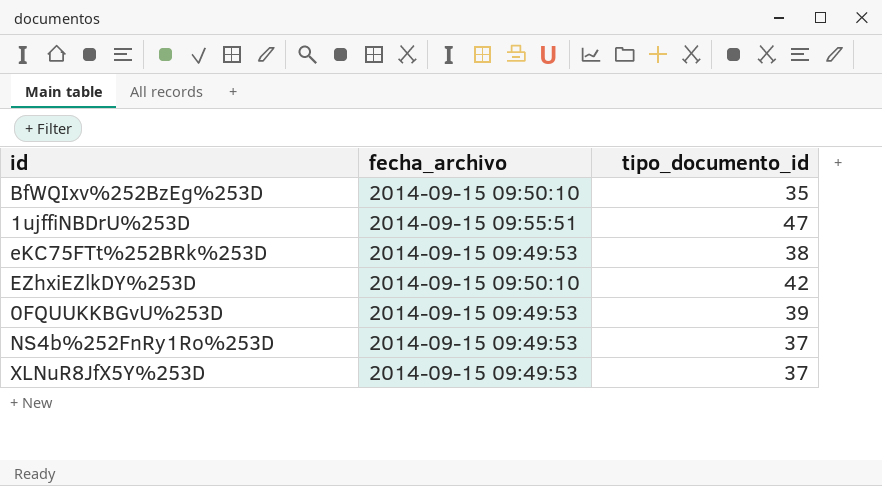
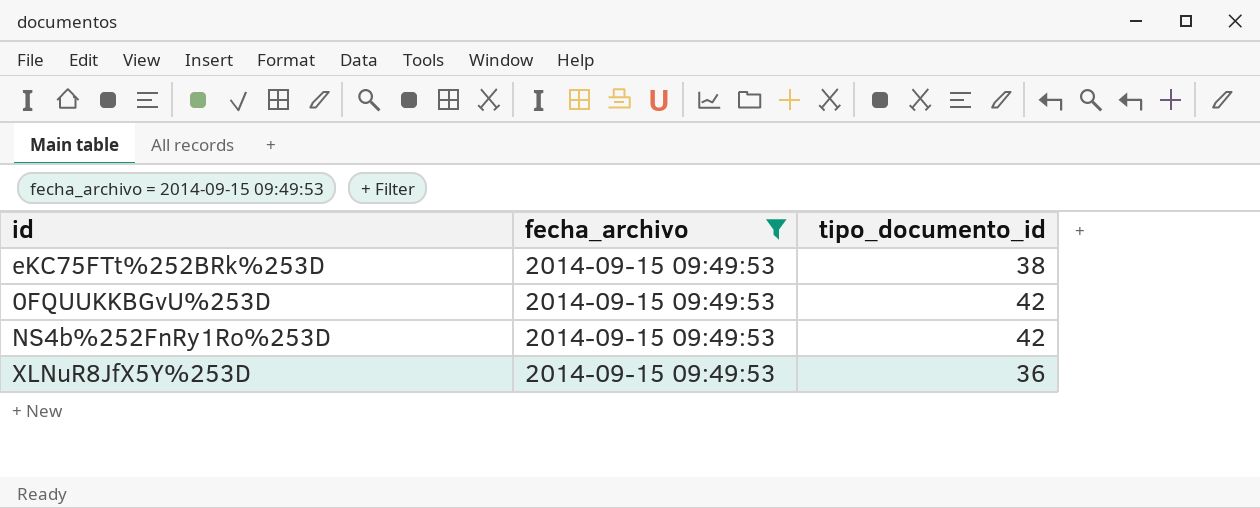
filter: none -> fecha_archivo = 2014-09-15 09:49:53
0FQUUKKBGvU%253D | tipo_documento_id: 39 -> 42
NS4b%252FnRy1Ro%253D | tipo_documento_id: 37 -> 42
XLNuR8JfX5Y%253D | tipo_documento_id: 37 -> 36

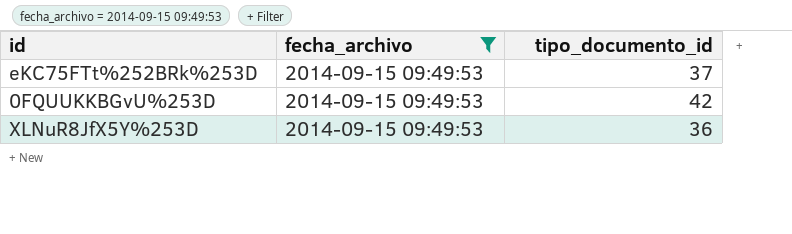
row NS4b%252FnRy1Ro%253D: 2014-09-15 09:49:53 | 42 -> none
eKC75FTt%252BRk%253D | tipo_documento_id: 38 -> 37

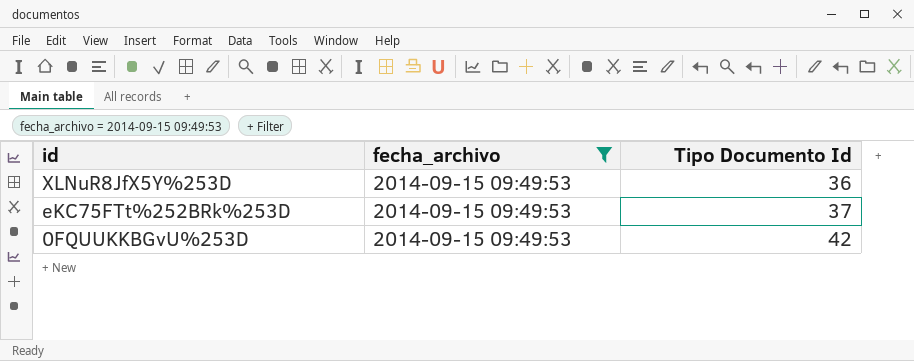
row order: none -> id descending
column name: tipo_documento_id -> Tipo Documento Id

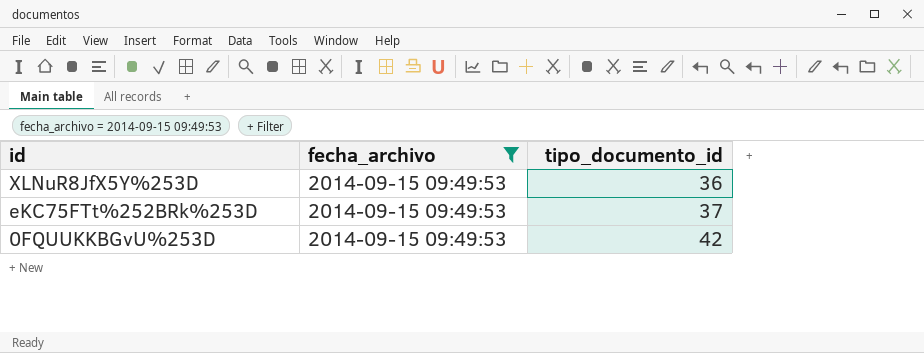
column name: Tipo Documento Id -> tipo_documento_id

